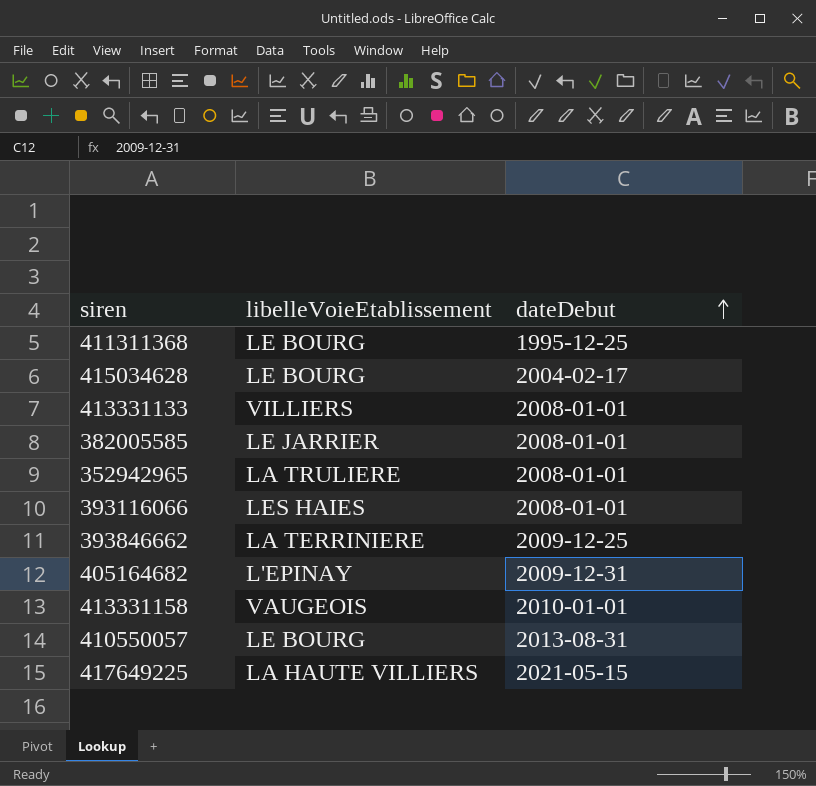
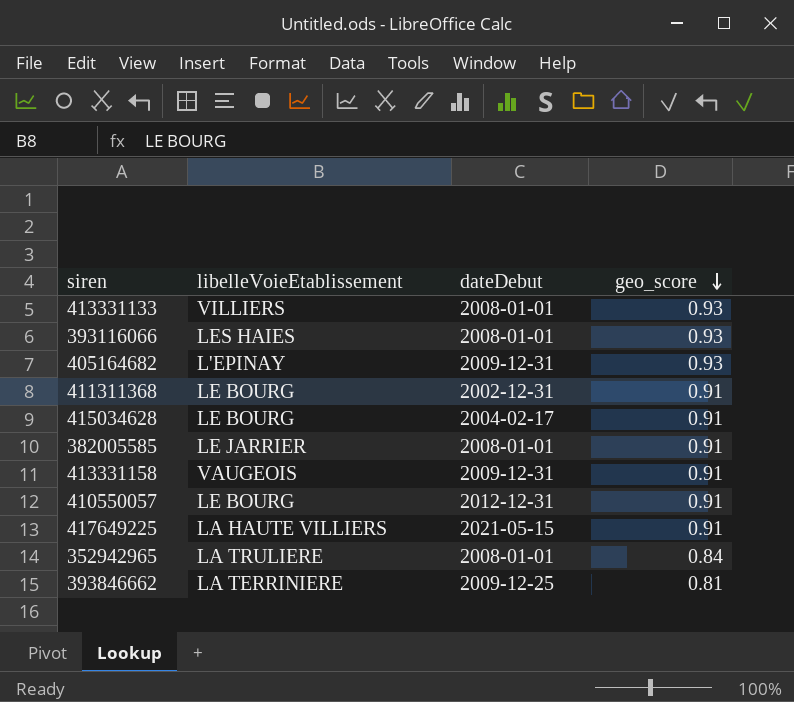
row order: dateDebut ascending -> geo_score descending
column geo_score | position: none -> 4
411311368 | dateDebut: 1995-12-25 -> 2002-12-31
413331158 | dateDebut: 2010-01-01 -> 2009-12-31
410550057 | dateDebut: 2013-08-31 -> 2012-12-31

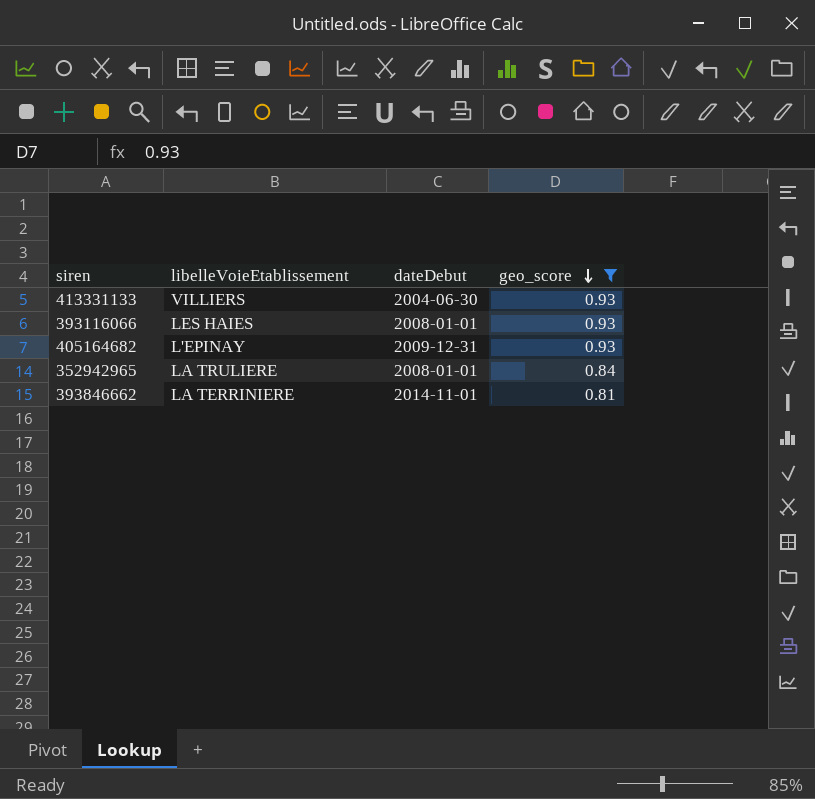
filter: none -> geo_score != 0.91
413331133 | dateDebut: 2008-01-01 -> 2004-06-30
393846662 | dateDebut: 2009-12-25 -> 2014-11-01

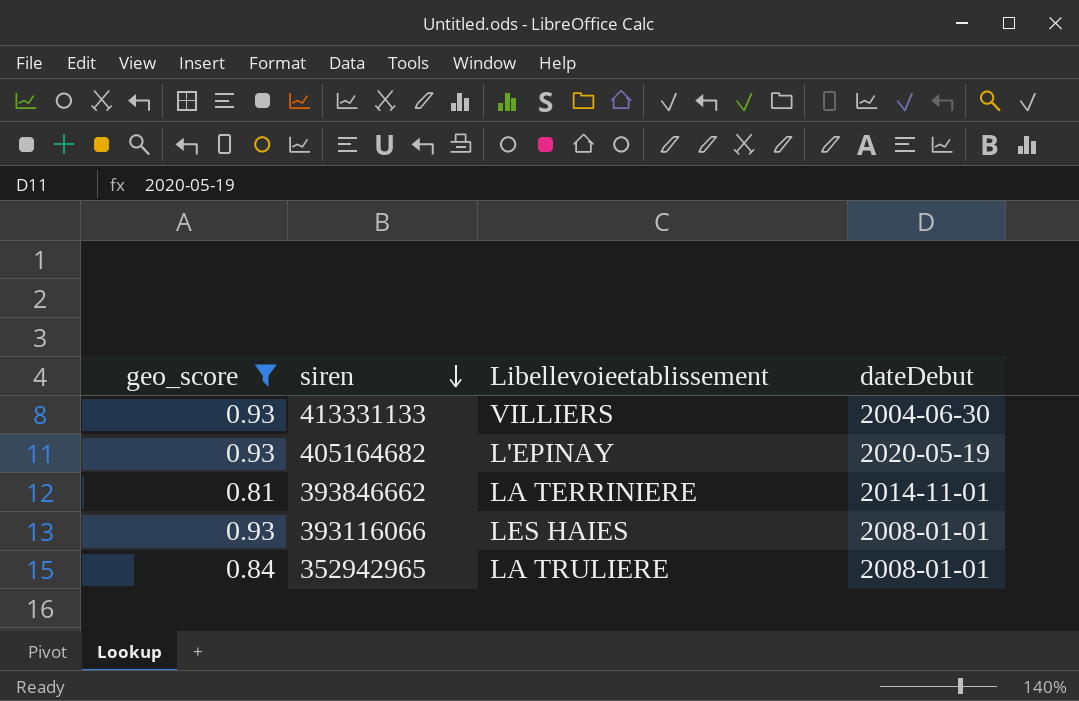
row order: geo_score descending -> siren descending
column geo_score | position: 4 -> 1
column name: libelleVoieEtablissement -> Libellevoieetablissement
405164682 | dateDebut: 2009-12-31 -> 2020-05-19

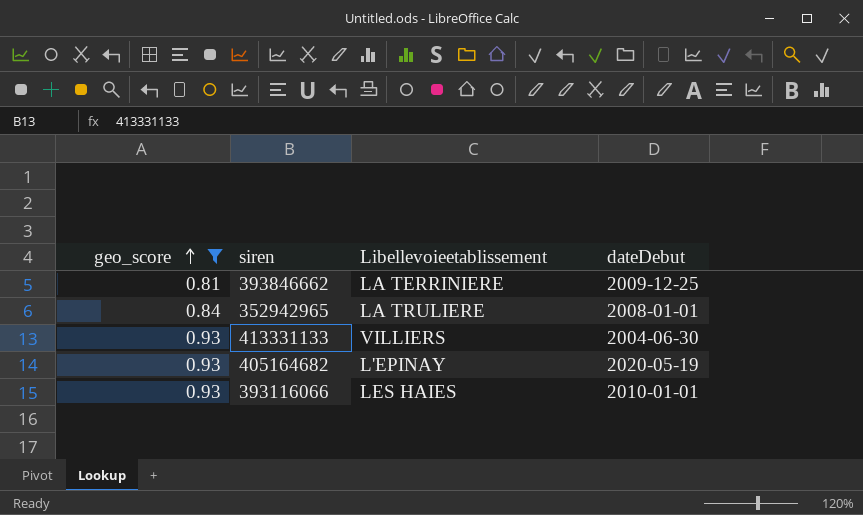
row order: siren descending -> geo_score ascending
393846662 | dateDebut: 2014-11-01 -> 2009-12-25
393116066 | dateDebut: 2008-01-01 -> 2010-01-01

